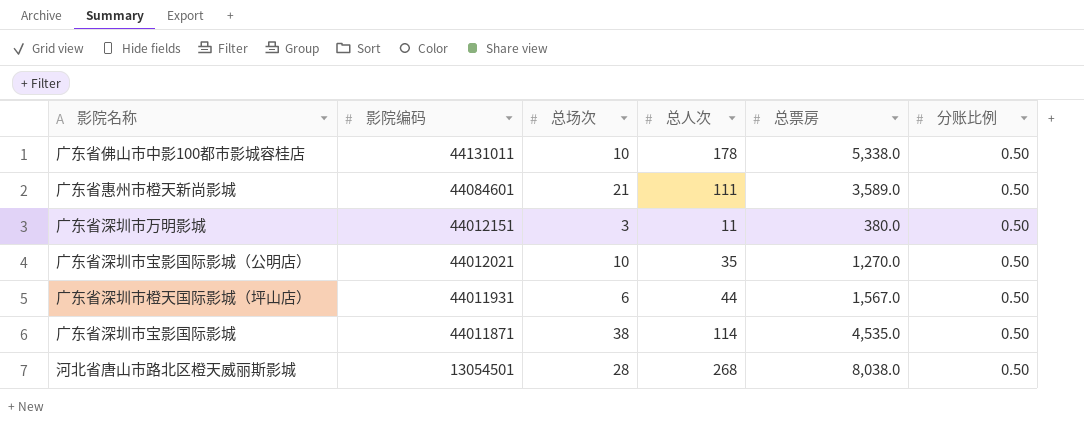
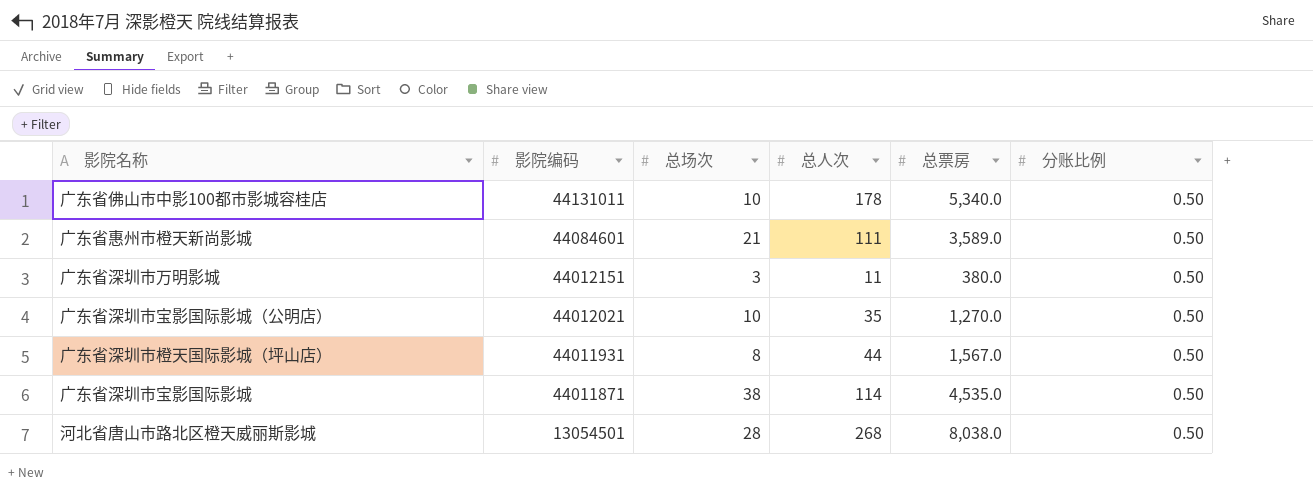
广东省佛山市中影100都市影城容桂店 | 总票房: 5,338.0 -> 5,340.0
广东省深圳市橙天国际影城（坪山店） | 总场次: 6 -> 8

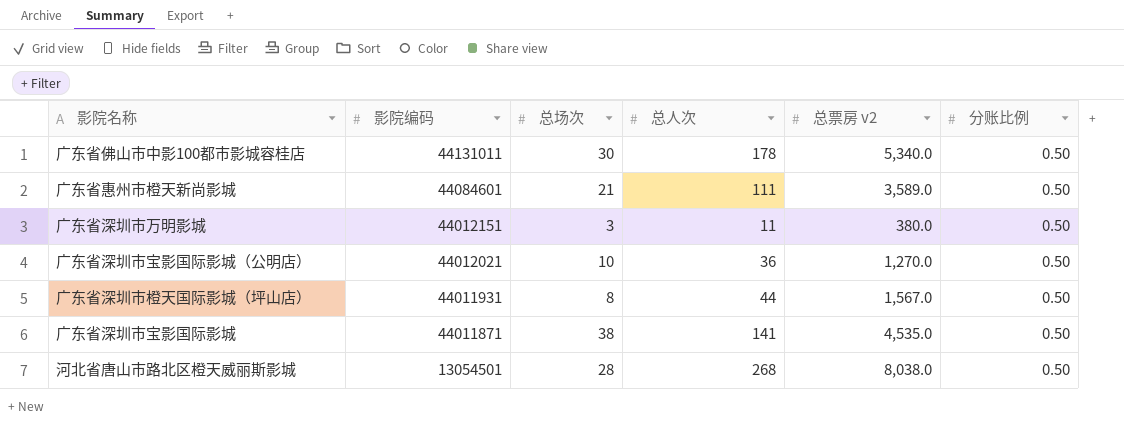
column name: 总票房 -> 总票房 v2
广东省佛山市中影100都市影城容桂店 | 总场次: 10 -> 30
广东省深圳市宝影国际影城（公明店） | 总人次: 35 -> 36
广东省深圳市宝影国际影城 | 总人次: 114 -> 141

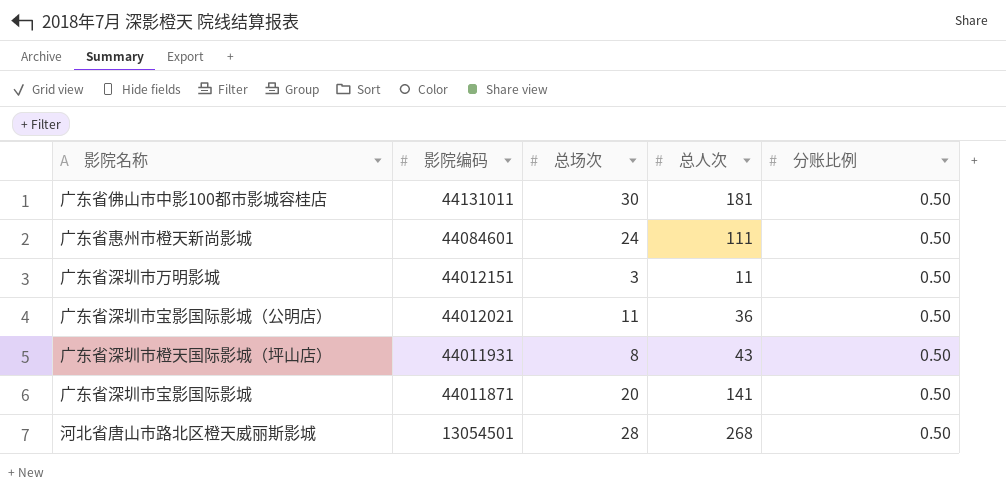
column 总票房 v2 | position: 5 -> none
广东省佛山市中影100都市影城容桂店 | 总人次: 178 -> 181
广东省惠州市橙天新尚影城 | 总场次: 21 -> 24
广东省深圳市宝影国际影城（公明店） | 总场次: 10 -> 11
广东省深圳市橙天国际影城（坪山店） | 总人次: 44 -> 43
广东省深圳市宝影国际影城 | 总场次: 38 -> 20

